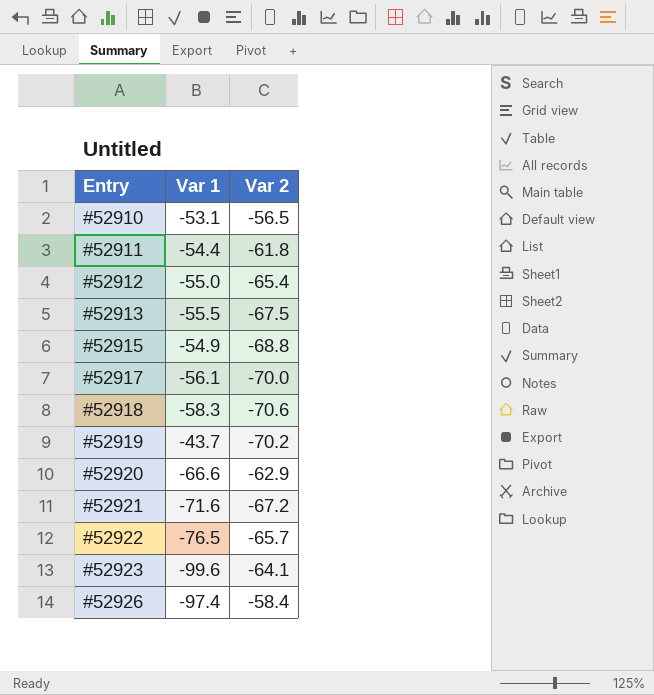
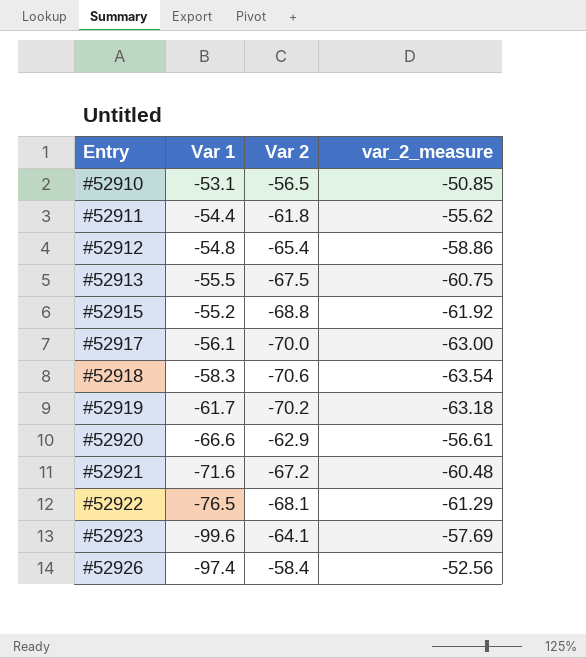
column var_2_measure | formula: none -> [Var 2] * 0.9
#52912 | Var 1: -55.0 -> -54.8
#52915 | Var 1: -54.9 -> -55.2
#52919 | Var 1: -43.7 -> -61.7
#52922 | Var 2: -65.7 -> -68.1

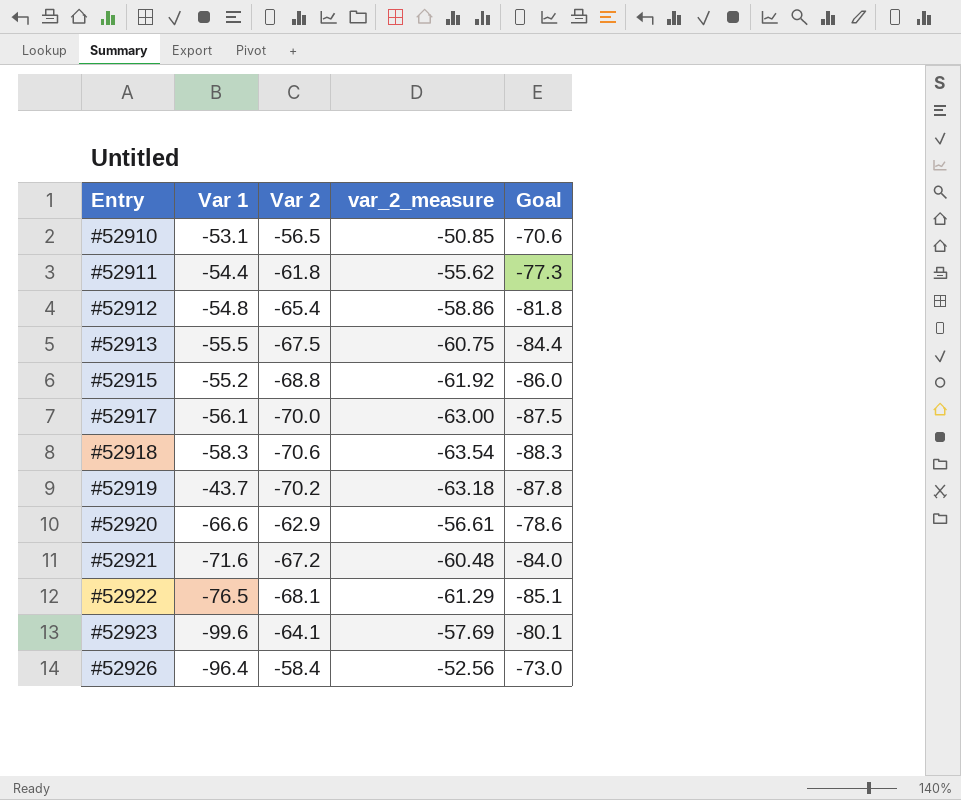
column Goal | formula: none -> [Var 2] * 1.25
#52919 | Var 1: -61.7 -> -43.7
#52926 | Var 1: -97.4 -> -96.4

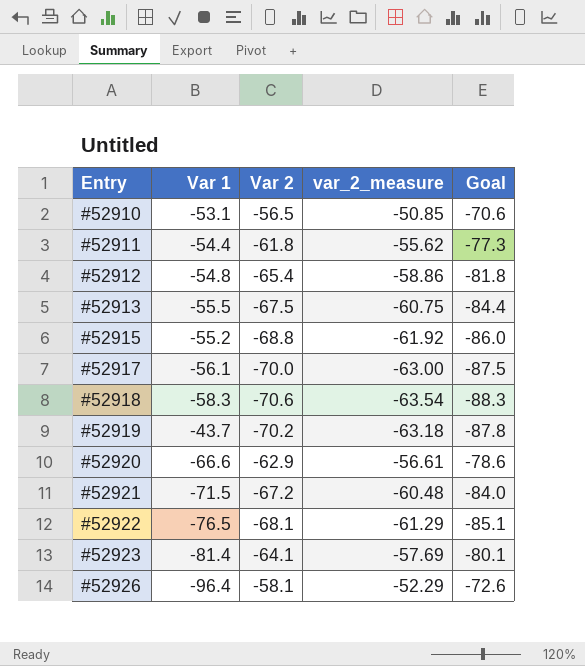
#52921 | Var 1: -71.6 -> -71.5
#52923 | Var 1: -99.6 -> -81.4
#52926 | Var 2: -58.4 -> -58.1
#52926 | var_2_measure: -52.56 -> -52.29
#52926 | Goal: -73.0 -> -72.6

